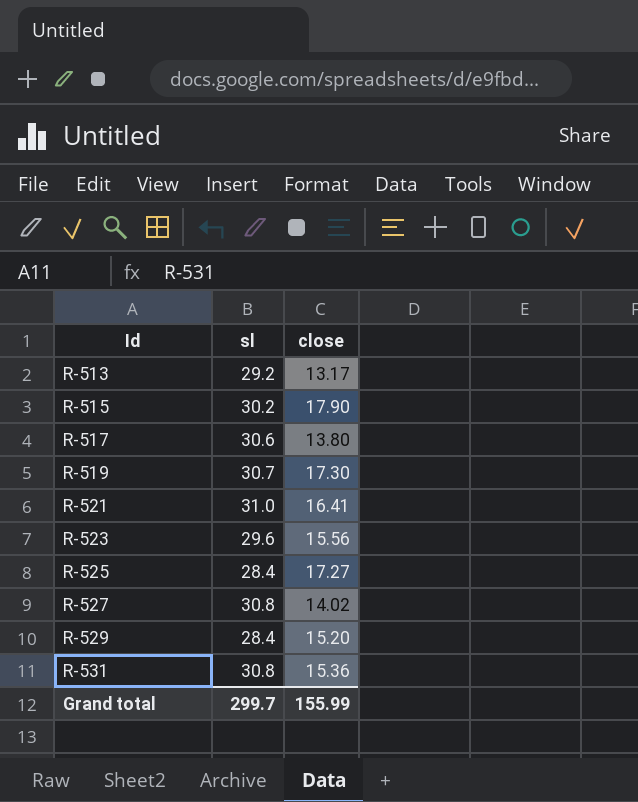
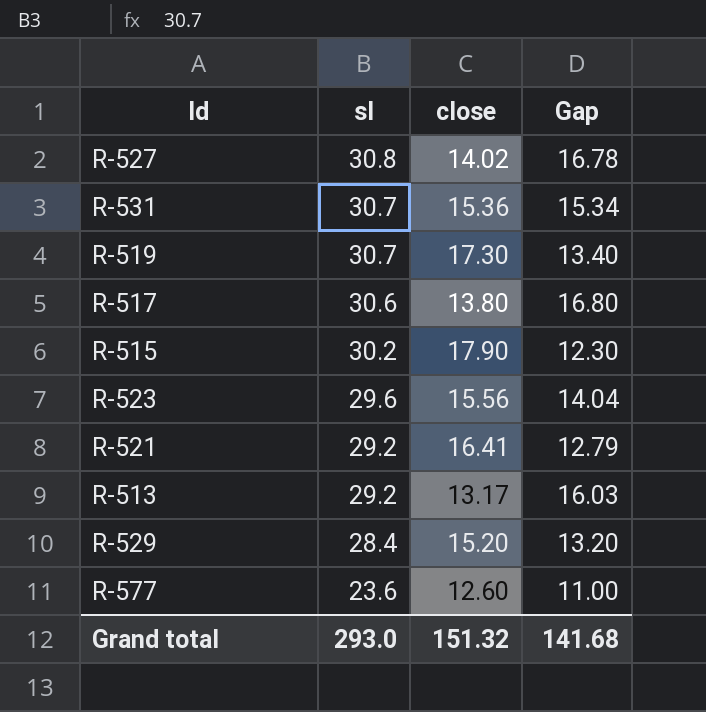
row order: Id ascending -> sl descending
column Gap | formula: none -> [sl] - [close]
row R-525: 28.4 | 17.27 -> none
R-531 | sl: 30.8 -> 30.7
R-521 | sl: 31.0 -> 29.2
row R-577: none -> 23.6 | 12.60 | 11.00
Grand total | sl: 299.7 -> 293.0
Grand total | close: 155.99 -> 151.32

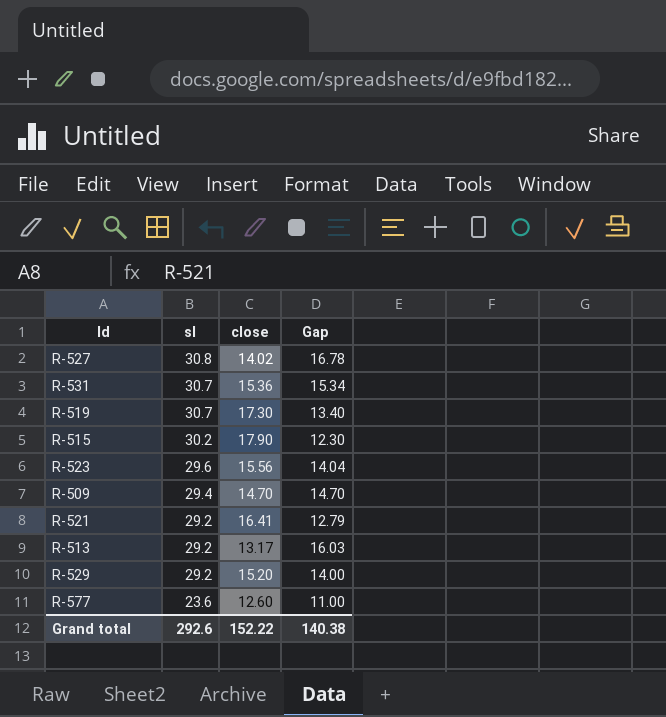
row R-517: 30.6 | 13.80 | 16.80 -> none
row R-509: none -> 29.4 | 14.70 | 14.70
R-529 | sl: 28.4 -> 29.2
R-529 | Gap: 13.20 -> 14.00
Grand total | sl: 293.0 -> 292.6
Grand total | close: 151.32 -> 152.22
Grand total | Gap: 141.68 -> 140.38

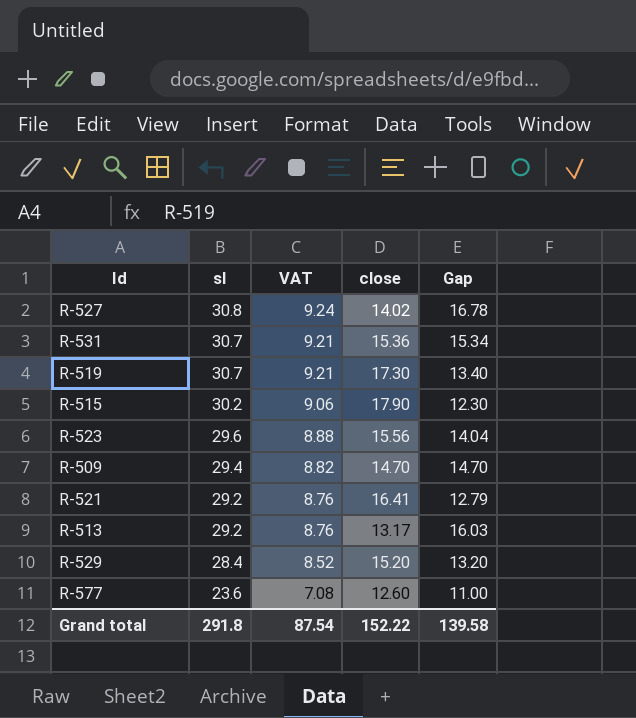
column VAT | formula: none -> [sl] * 0.3
R-529 | sl: 29.2 -> 28.4
R-529 | Gap: 14.00 -> 13.20
Grand total | sl: 292.6 -> 291.8
Grand total | Gap: 140.38 -> 139.58

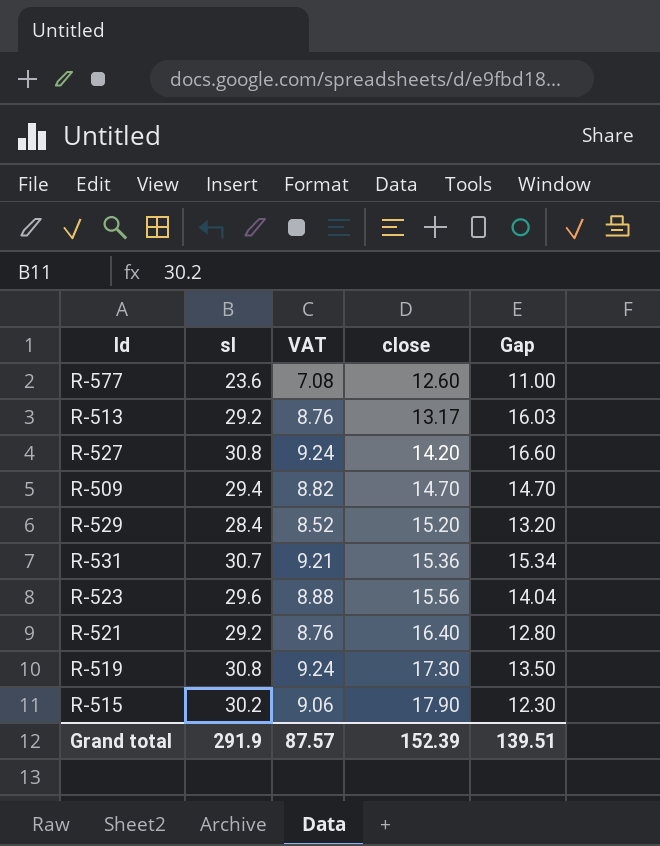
row order: sl descending -> close ascending
R-527 | close: 14.02 -> 14.20
R-527 | Gap: 16.78 -> 16.60
R-521 | close: 16.41 -> 16.40
R-521 | Gap: 12.79 -> 12.80
R-519 | sl: 30.7 -> 30.8
R-519 | VAT: 9.21 -> 9.24
R-519 | Gap: 13.40 -> 13.50
Grand total | sl: 291.8 -> 291.9
Grand total | VAT: 87.54 -> 87.57
Grand total | close: 152.22 -> 152.39
Grand total | Gap: 139.58 -> 139.51

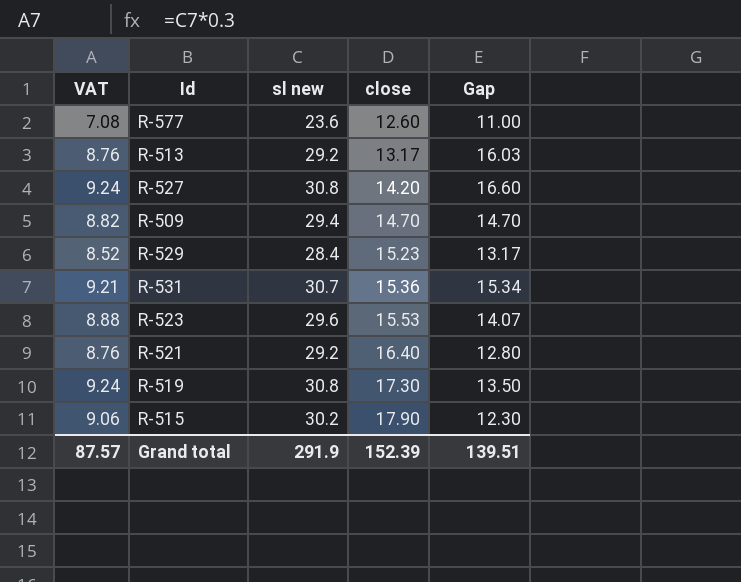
column VAT | position: 3 -> 1
column name: sl -> sl new
R-529 | close: 15.20 -> 15.23
R-529 | Gap: 13.20 -> 13.17
R-523 | close: 15.56 -> 15.53
R-523 | Gap: 14.04 -> 14.07

